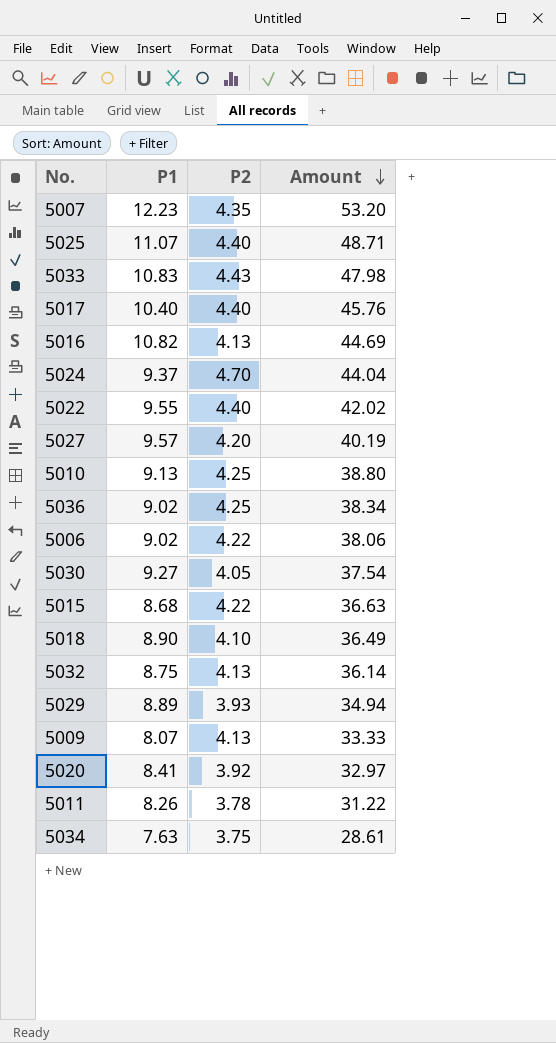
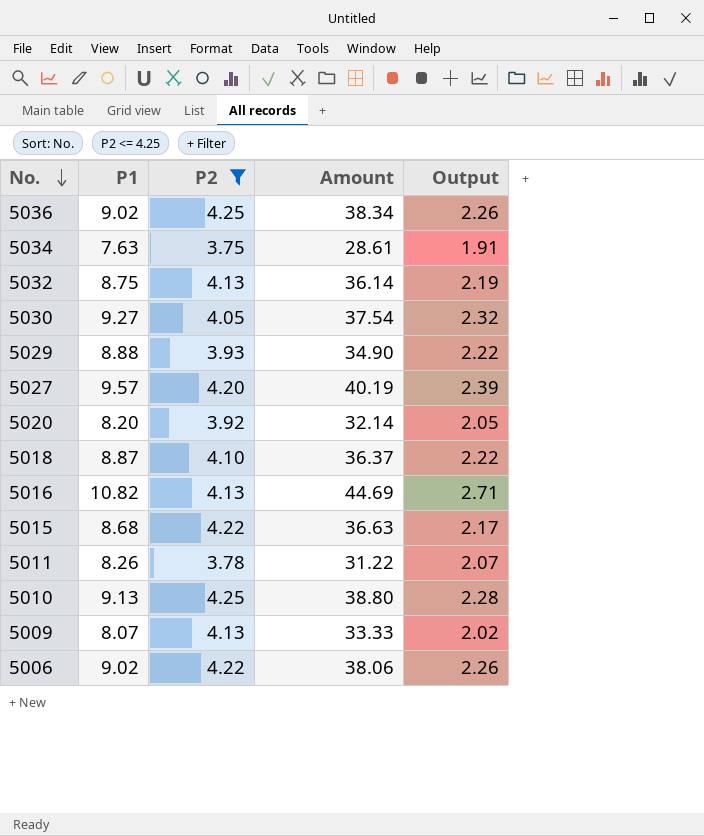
filter: none -> P2 <= 4.25
row order: Amount descending -> No. descending
column Output | formula: none -> [P1] * 0.25
5029 | P1: 8.89 -> 8.88
5029 | Amount: 34.94 -> 34.90
5020 | P1: 8.41 -> 8.20
5020 | Amount: 32.97 -> 32.14
5018 | P1: 8.90 -> 8.87
5018 | Amount: 36.49 -> 36.37

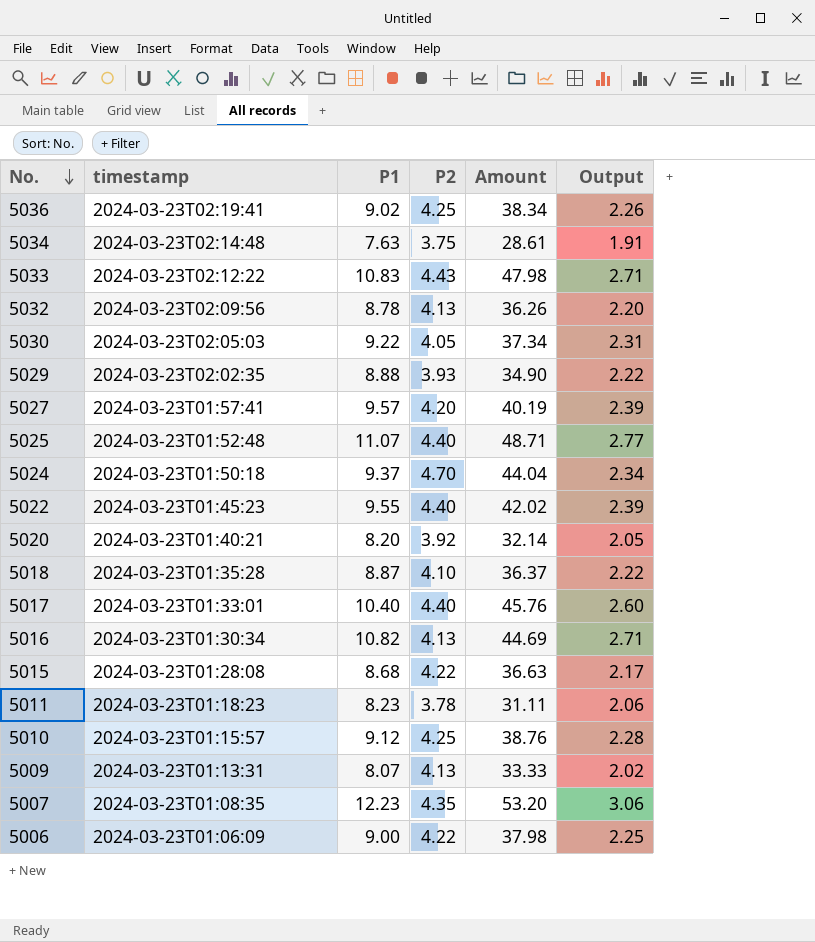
filter: P2 <= 4.25 -> none
column timestamp | position: none -> 2
5032 | P1: 8.75 -> 8.78
5032 | Amount: 36.14 -> 36.26
5032 | Output: 2.19 -> 2.20
5030 | P1: 9.27 -> 9.22
5030 | Amount: 37.54 -> 37.34
5030 | Output: 2.32 -> 2.31
5011 | P1: 8.26 -> 8.23
5011 | Amount: 31.22 -> 31.11
5011 | Output: 2.07 -> 2.06
5010 | P1: 9.13 -> 9.12
5010 | Amount: 38.80 -> 38.76
5006 | P1: 9.02 -> 9.00
5006 | Amount: 38.06 -> 37.98
5006 | Output: 2.26 -> 2.25

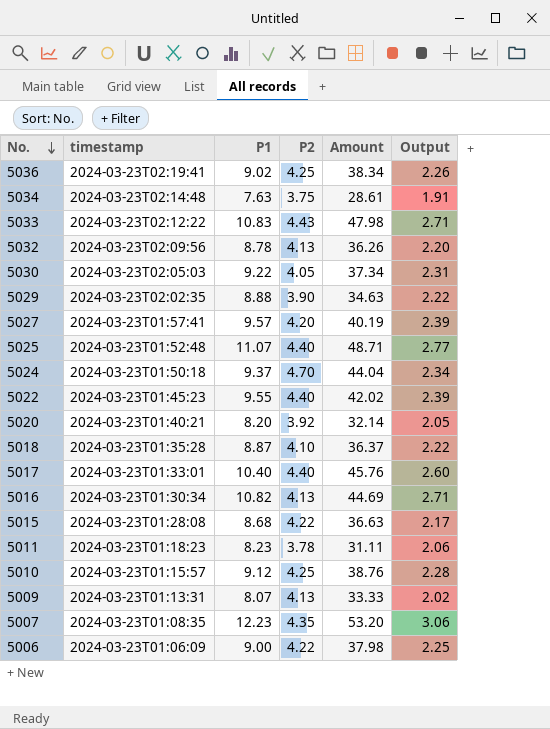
5029 | P2: 3.93 -> 3.90
5029 | Amount: 34.90 -> 34.63

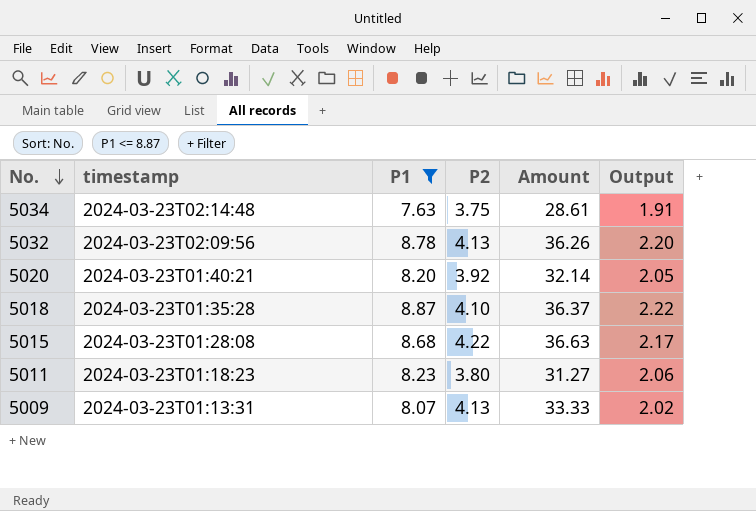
filter: none -> P1 <= 8.87
5011 | P2: 3.78 -> 3.80
5011 | Amount: 31.11 -> 31.27

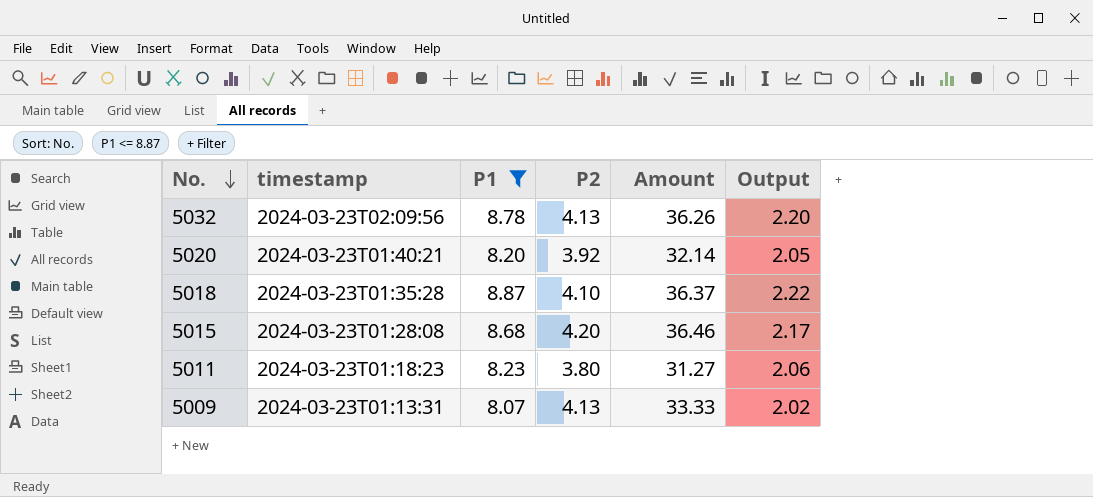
row 5034: 2024-03-23T02:14:48 | 7.63 | 3.75 | 28.61 | 1.91 -> none
5015 | P2: 4.22 -> 4.20
5015 | Amount: 36.63 -> 36.46

